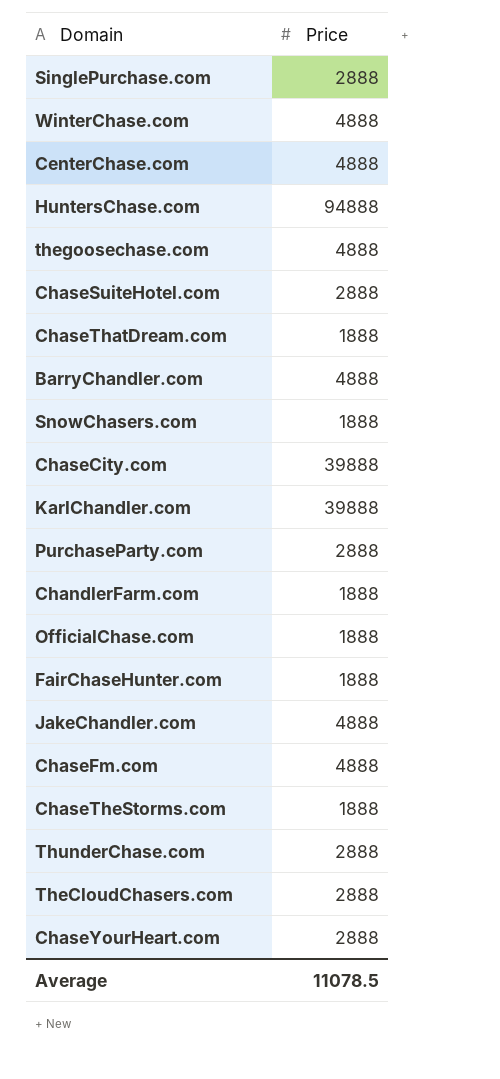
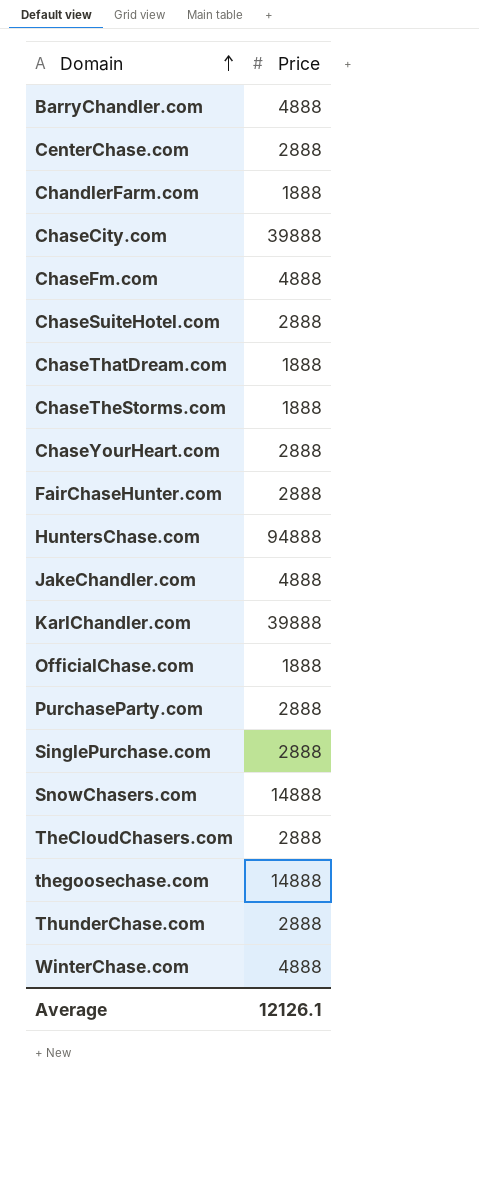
row order: none -> Domain ascending
CenterChase.com | Price: 4888 -> 2888
FairChaseHunter.com | Price: 1888 -> 2888
SnowChasers.com | Price: 1888 -> 14888
thegoosechase.com | Price: 4888 -> 14888
Average | Price: 11078.5 -> 12126.1

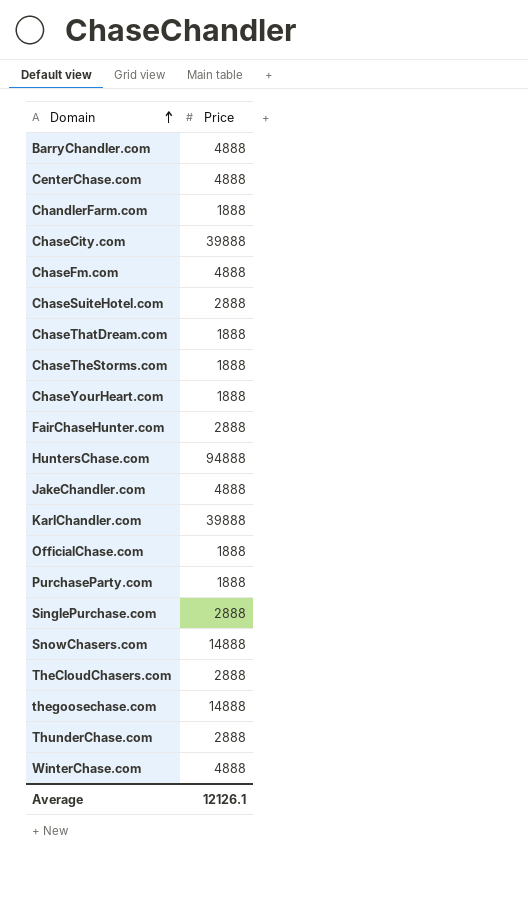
CenterChase.com | Price: 2888 -> 4888
ChaseYourHeart.com | Price: 2888 -> 1888
PurchaseParty.com | Price: 2888 -> 1888

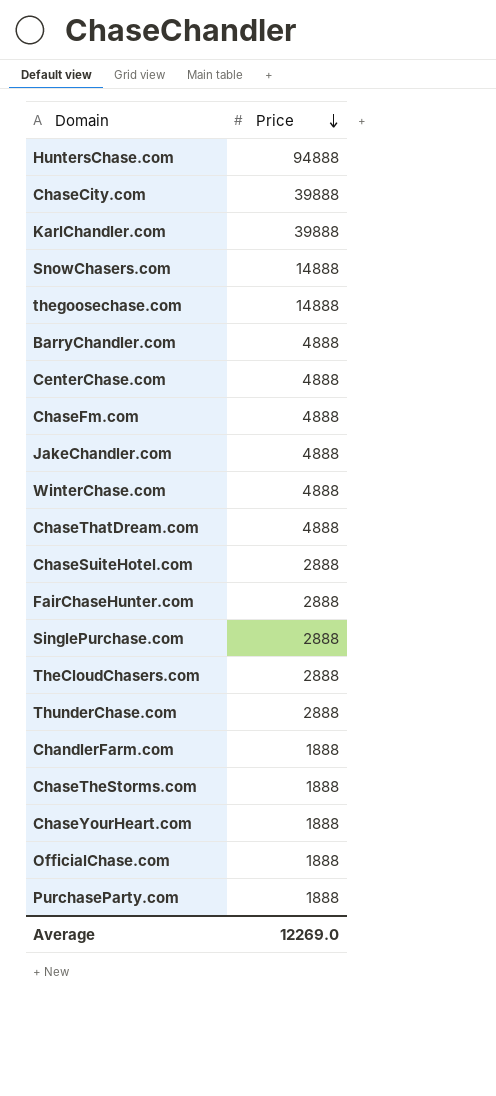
row order: Domain ascending -> Price descending
ChaseThatDream.com | Price: 1888 -> 4888
Average | Price: 12126.1 -> 12269.0

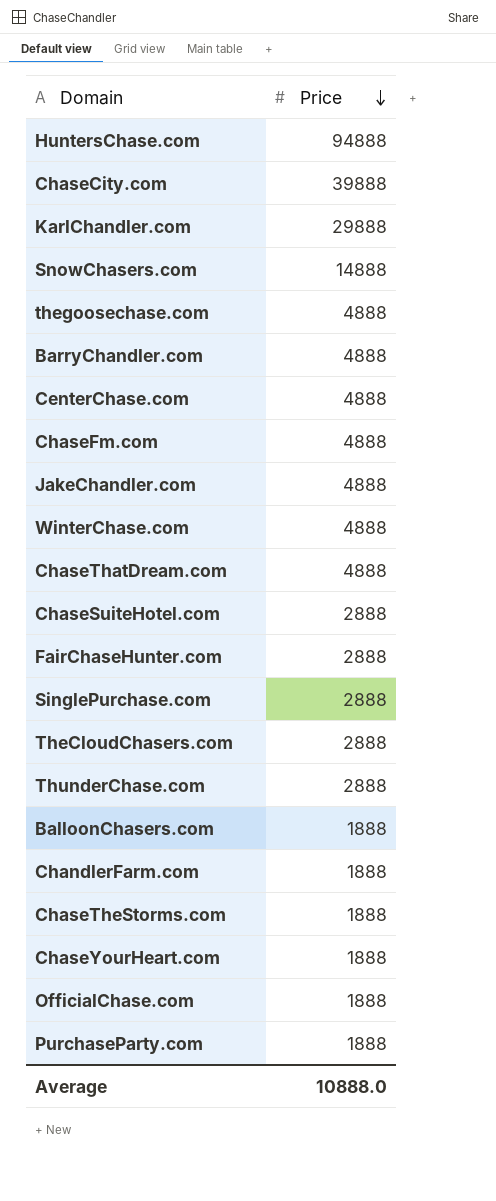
KarlChandler.com | Price: 39888 -> 29888
thegoosechase.com | Price: 14888 -> 4888
row BalloonChasers.com: none -> 1888
Average | Price: 12269.0 -> 10888.0

